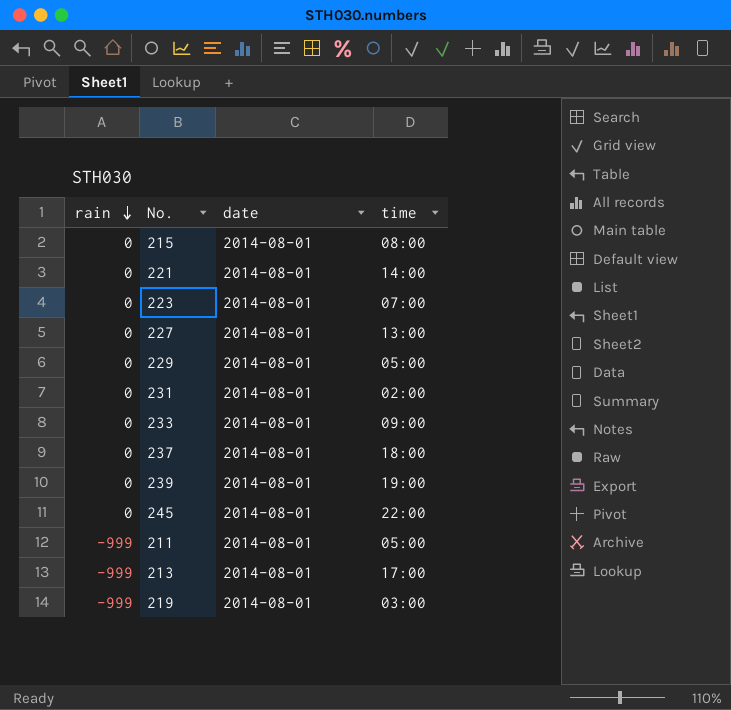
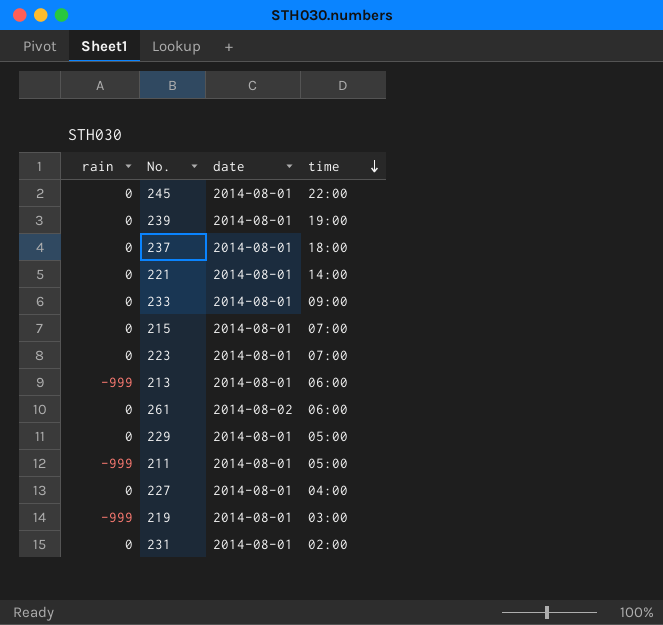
row order: rain descending -> time descending
215 | time: 08:00 -> 07:00
213 | time: 17:00 -> 06:00
row 261: none -> 0 | 2014-08-02 | 06:00
227 | time: 13:00 -> 04:00

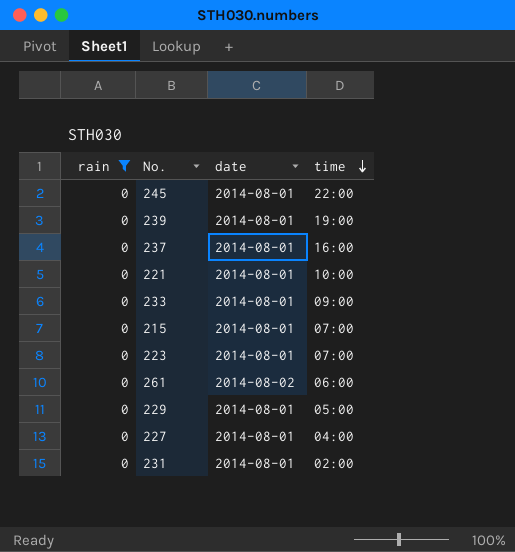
filter: none -> rain = 0
237 | time: 18:00 -> 16:00
221 | time: 14:00 -> 10:00

